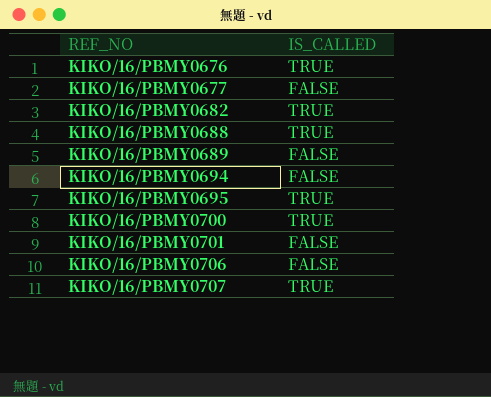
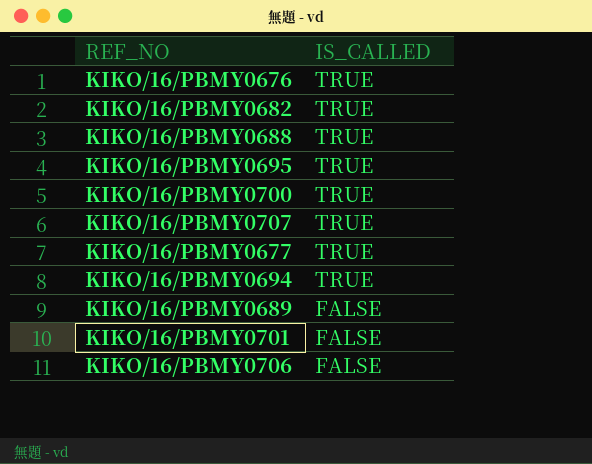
row order: REF_NO ascending -> IS_CALLED descending
KIKO/16/PBMY0677 | IS_CALLED: FALSE -> TRUE
KIKO/16/PBMY0694 | IS_CALLED: FALSE -> TRUE

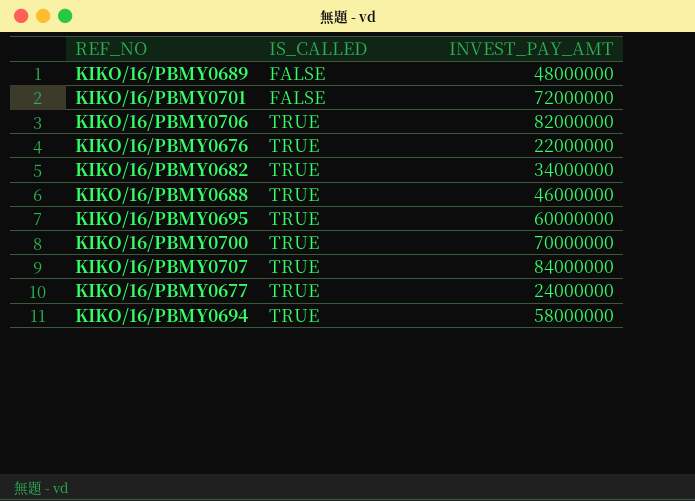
row order: IS_CALLED descending -> IS_CALLED ascending
column INVEST_PAY_AMT | position: none -> 3
KIKO/16/PBMY0706 | IS_CALLED: FALSE -> TRUE

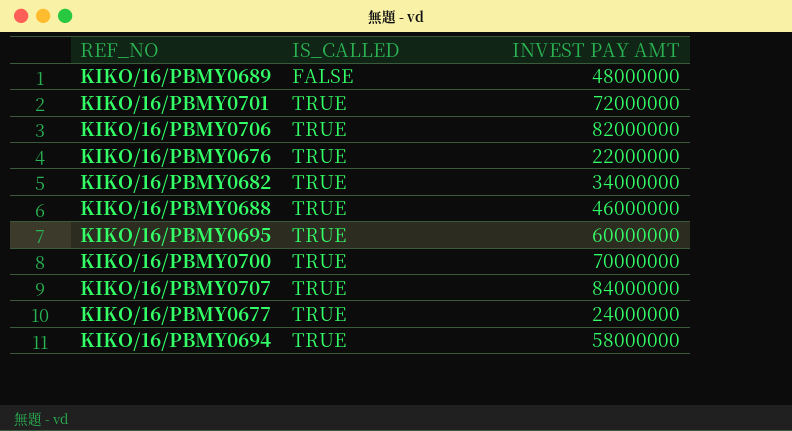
column name: INVEST_PAY_AMT -> INVEST PAY AMT
KIKO/16/PBMY0701 | IS_CALLED: FALSE -> TRUE

